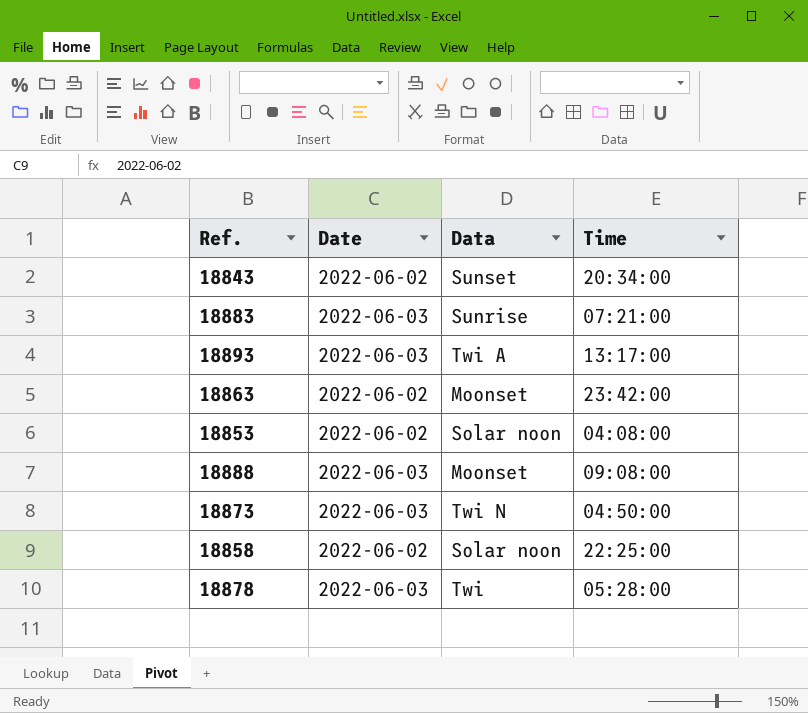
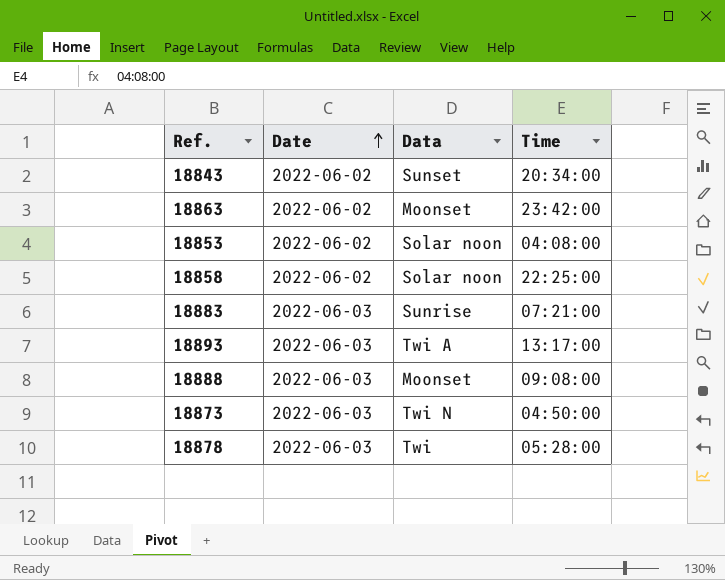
row order: none -> Date ascending

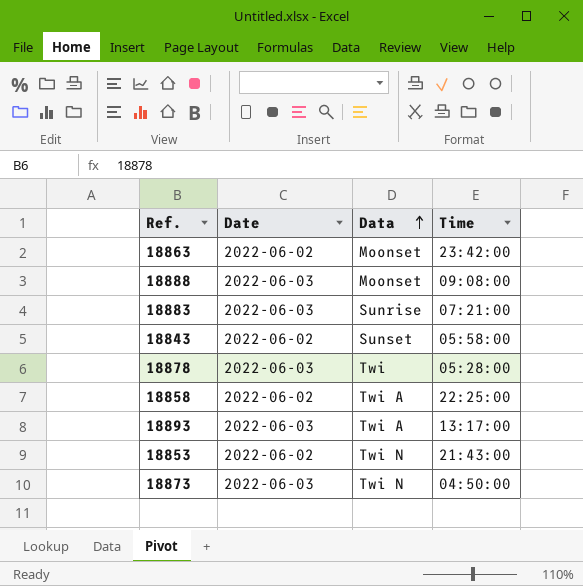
row order: Date ascending -> Data ascending
18843 | Time: 20:34:00 -> 05:58:00
18858 | Data: Solar noon -> Twi A
18853 | Data: Solar noon -> Twi N
18853 | Time: 04:08:00 -> 21:43:00

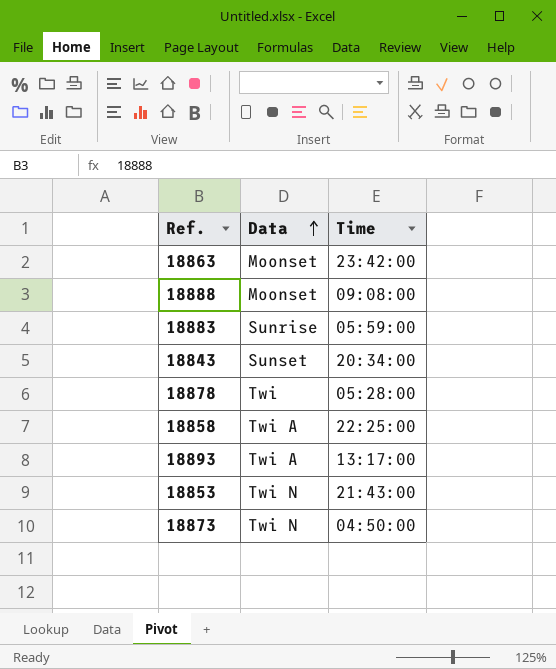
column Date | position: 2 -> none
18883 | Time: 07:21:00 -> 05:59:00
18843 | Time: 05:58:00 -> 20:34:00

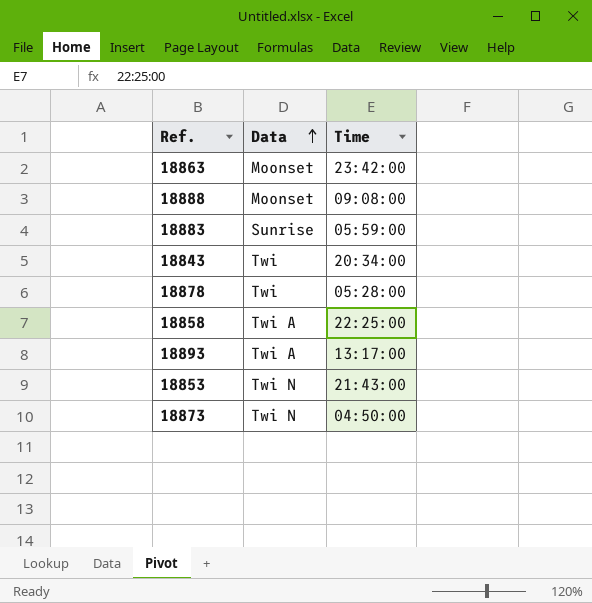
18843 | Data: Sunset -> Twi

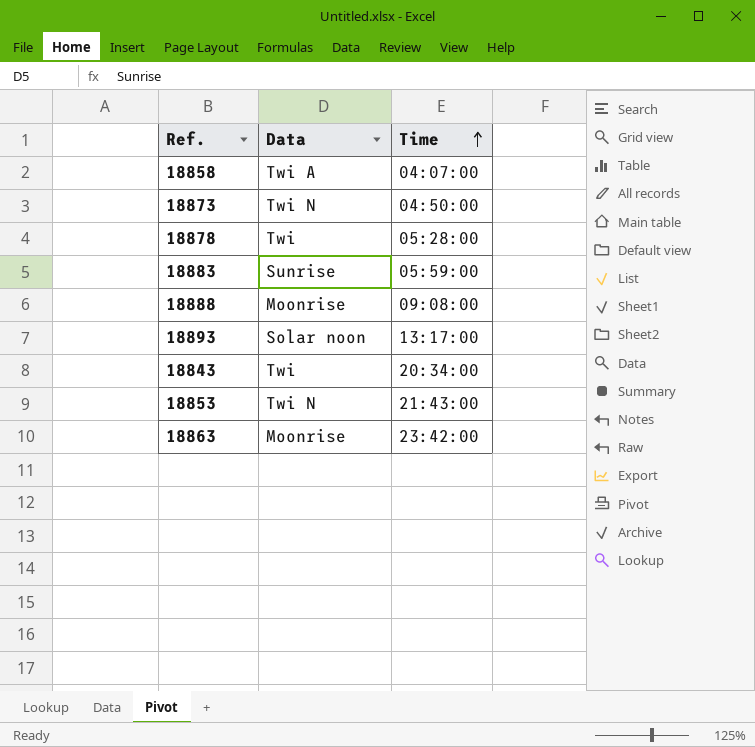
row order: Data ascending -> Time ascending
18858 | Time: 22:25:00 -> 04:07:00
18888 | Data: Moonset -> Moonrise
18893 | Data: Twi A -> Solar noon
18863 | Data: Moonset -> Moonrise

